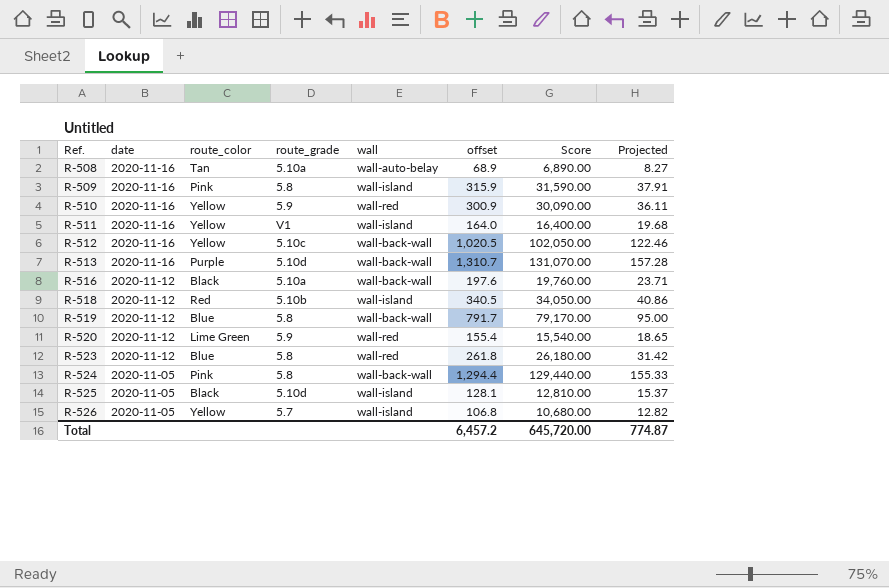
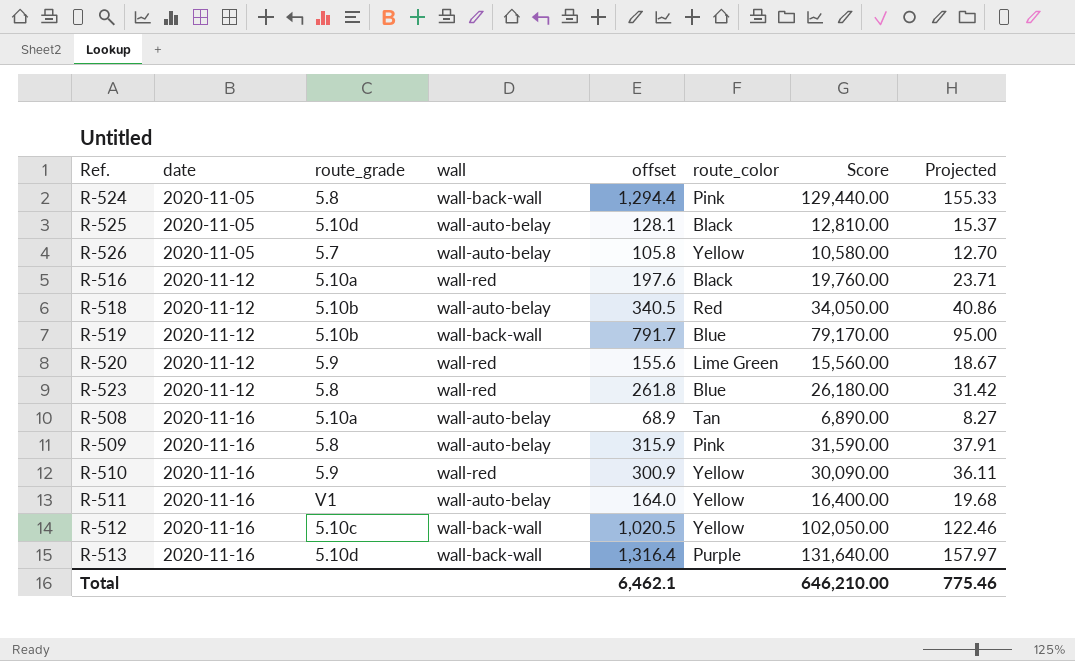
row order: Ref. ascending -> date ascending
column route_color | position: 3 -> 6
R-525 | wall: wall-island -> wall-auto-belay
R-526 | wall: wall-island -> wall-auto-belay
R-526 | offset: 106.8 -> 105.8
R-526 | Score: 10,680.00 -> 10,580.00
R-526 | Projected: 12.82 -> 12.70
R-516 | wall: wall-back-wall -> wall-red
R-518 | wall: wall-island -> wall-auto-belay
R-519 | route_grade: 5.8 -> 5.10b
R-520 | offset: 155.4 -> 155.6
R-520 | Score: 15,540.00 -> 15,560.00
R-520 | Projected: 18.65 -> 18.67
R-509 | wall: wall-island -> wall-auto-belay
R-511 | wall: wall-island -> wall-auto-belay
R-513 | offset: 1,310.7 -> 1,316.4
R-513 | Score: 131,070.00 -> 131,640.00
R-513 | Projected: 157.28 -> 157.97
Total | offset: 6,457.2 -> 6,462.1
Total | Score: 645,720.00 -> 646,210.00
Total | Projected: 774.87 -> 775.46

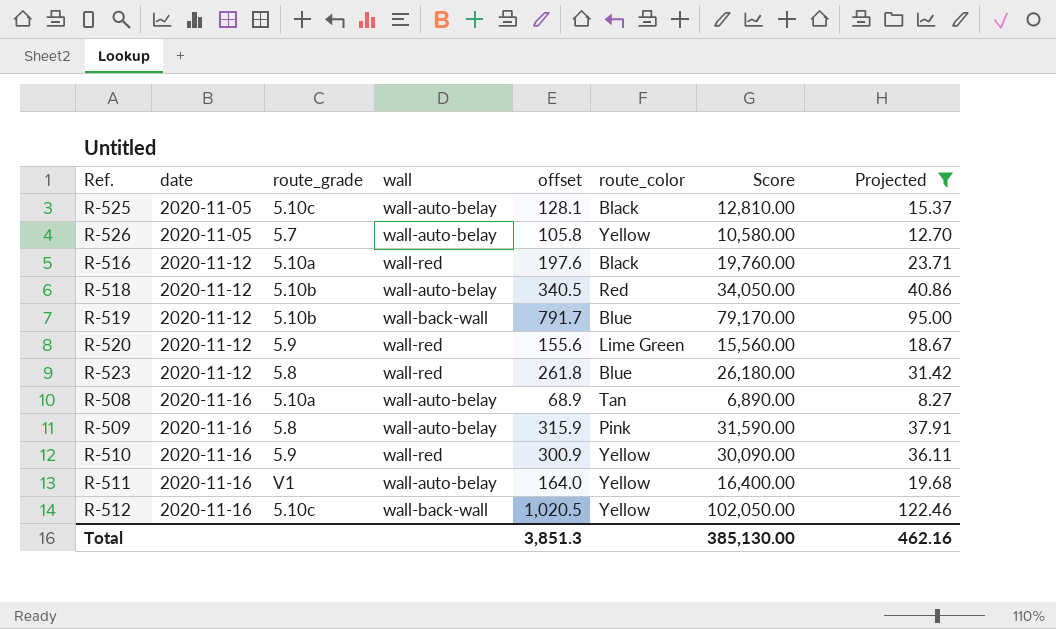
filter: none -> Projected <= 122.46
R-525 | route_grade: 5.10d -> 5.10c
Total | offset: 6,462.1 -> 3,851.3
Total | Score: 646,210.00 -> 385,130.00
Total | Projected: 775.46 -> 462.16

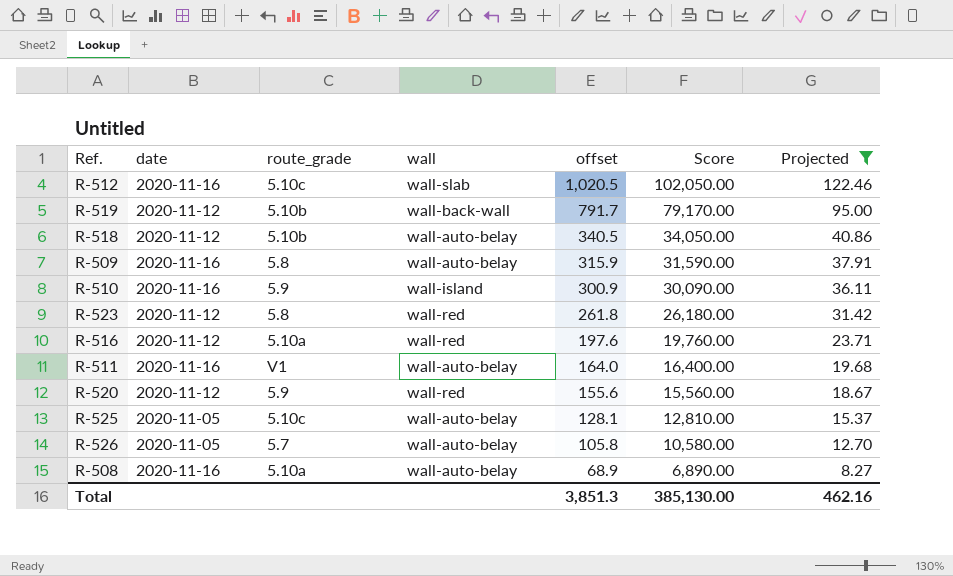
row order: date ascending -> offset descending
column route_color | position: 6 -> none
R-512 | wall: wall-back-wall -> wall-slab
R-510 | wall: wall-red -> wall-island

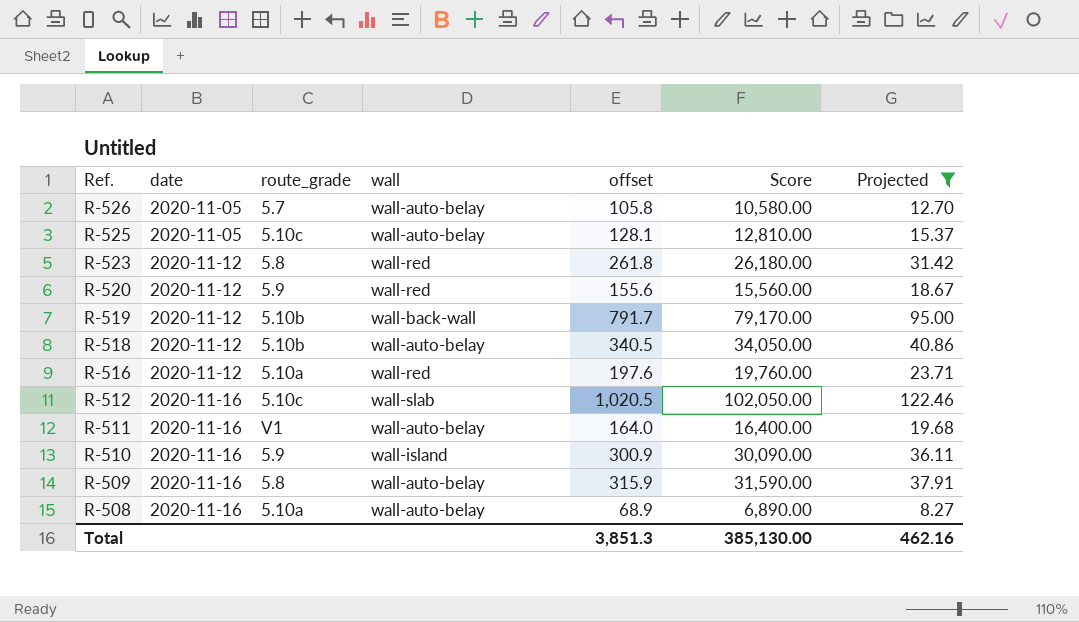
row order: offset descending -> Ref. descending

